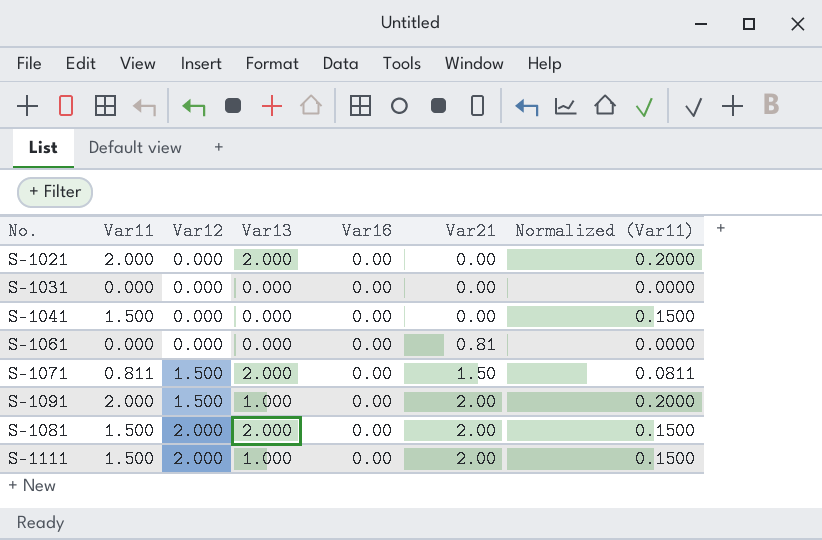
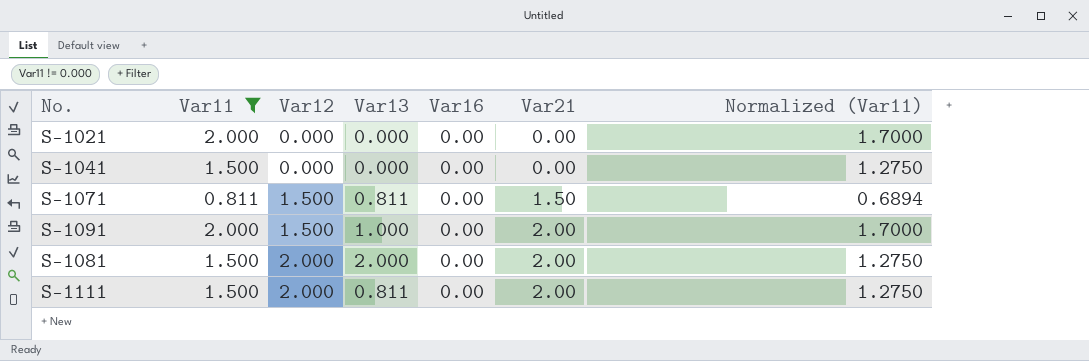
filter: none -> Var11 != 0.000
column Normalized (Var11) | formula: [Var11] * 0.1 -> [Var11] * 0.85
S-1021 | Var13: 2.000 -> 0.000
S-1071 | Var13: 2.000 -> 0.811
S-1111 | Var13: 1.000 -> 0.811

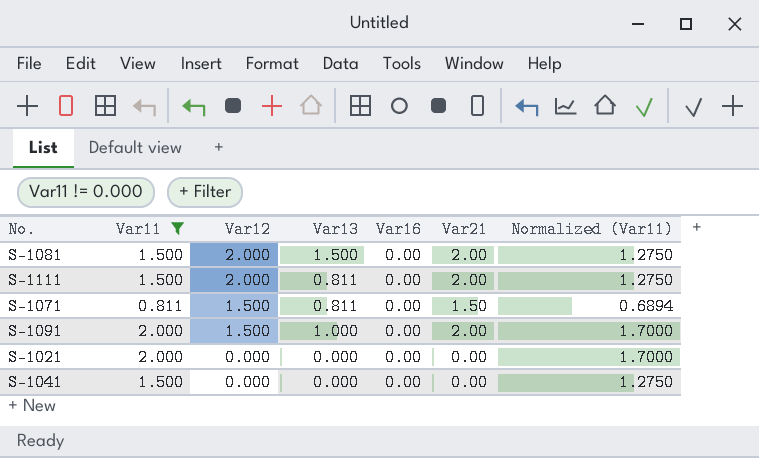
row order: Var12 ascending -> Var12 descending
S-1081 | Var13: 2.000 -> 1.500

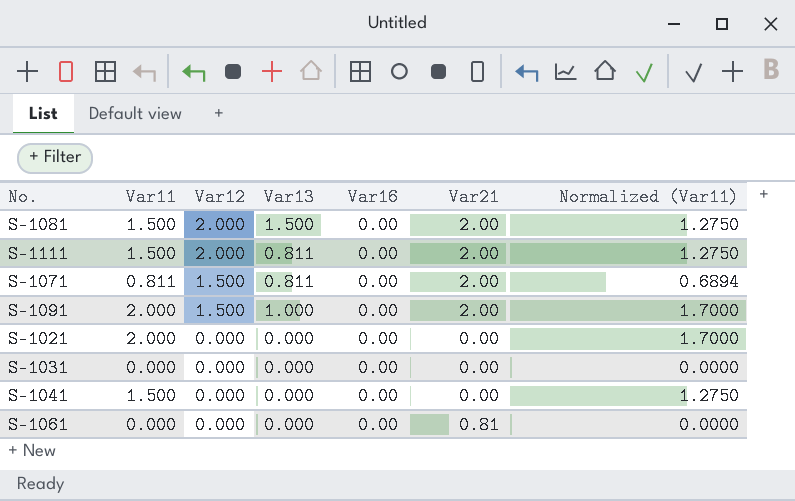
filter: Var11 != 0.000 -> none
S-1071 | Var21: 1.50 -> 2.00

